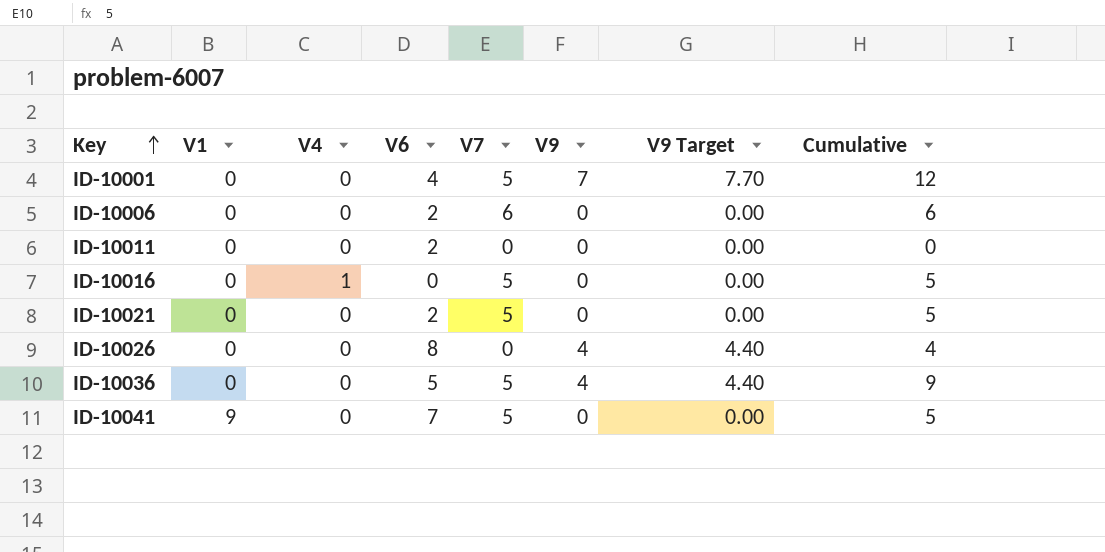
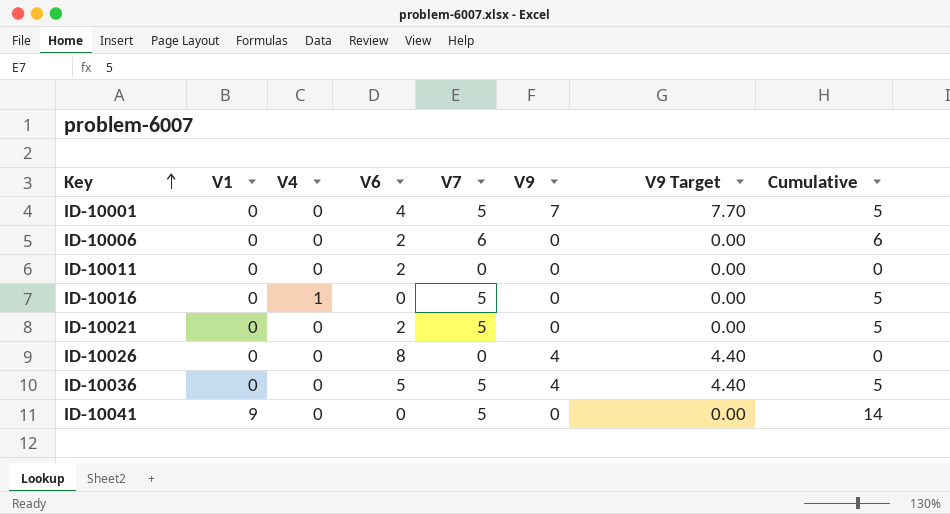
column Cumulative | formula: [V7] + [V9] -> [V1] + [V7]
ID-10041 | V6: 7 -> 0

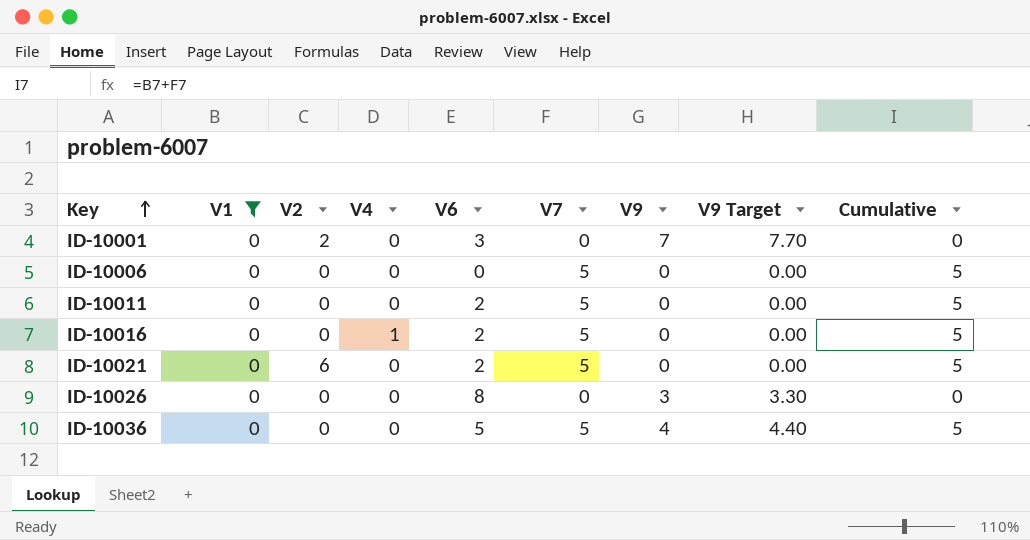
filter: none -> V1 = 0
column V2 | position: none -> 3
ID-10001 | V6: 4 -> 3
ID-10001 | V7: 5 -> 0
ID-10001 | Cumulative: 5 -> 0
ID-10006 | V6: 2 -> 0
ID-10006 | V7: 6 -> 5
ID-10006 | Cumulative: 6 -> 5
ID-10011 | V7: 0 -> 5
ID-10011 | Cumulative: 0 -> 5
ID-10016 | V6: 0 -> 2
ID-10026 | V9: 4 -> 3
ID-10026 | V9 Target: 4.40 -> 3.30

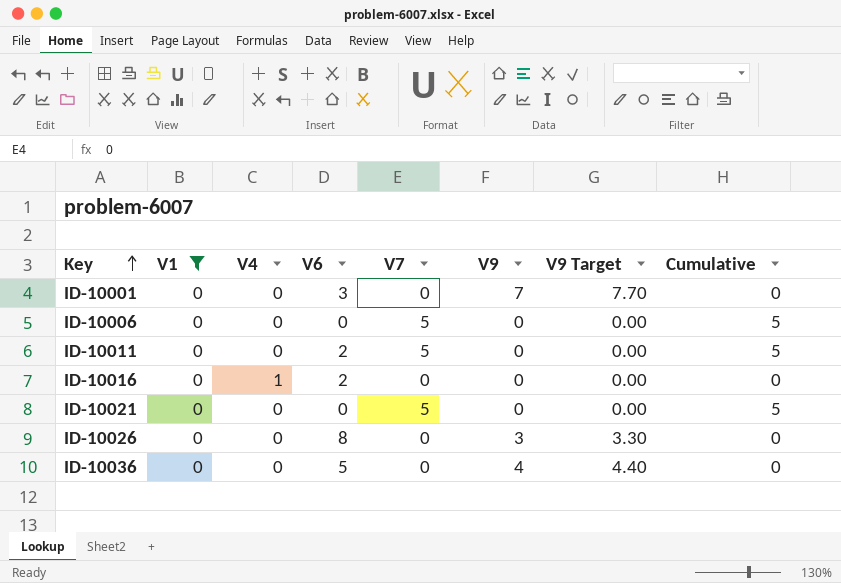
column V2 | position: 3 -> none
ID-10016 | V7: 5 -> 0
ID-10016 | Cumulative: 5 -> 0
ID-10021 | V6: 2 -> 0
ID-10036 | V7: 5 -> 0
ID-10036 | Cumulative: 5 -> 0

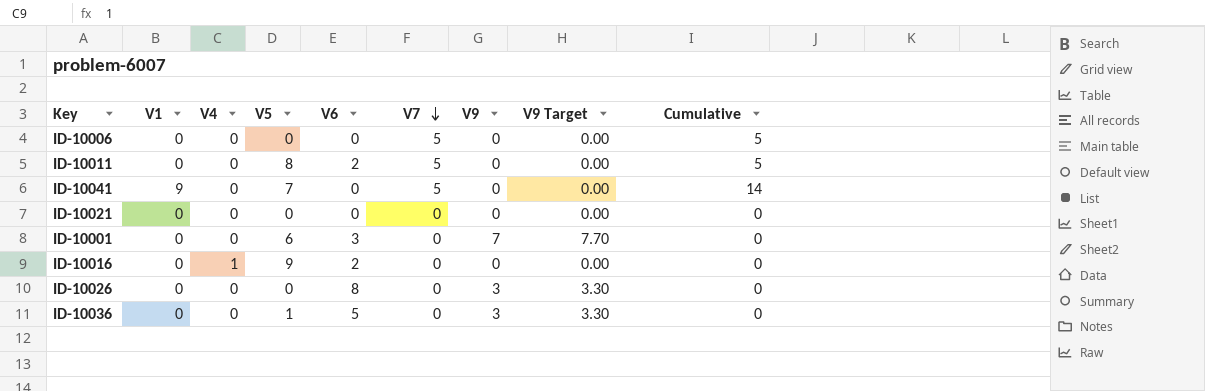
filter: V1 = 0 -> none
row order: Key ascending -> V7 descending
column V5 | position: none -> 4
ID-10021 | V7: 5 -> 0
ID-10021 | Cumulative: 5 -> 0
ID-10036 | V9: 4 -> 3
ID-10036 | V9 Target: 4.40 -> 3.30

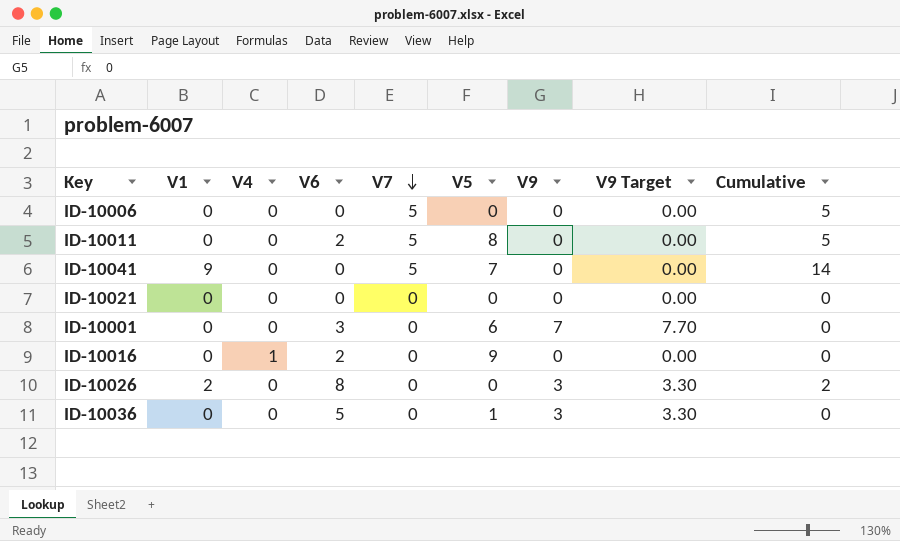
column V5 | position: 4 -> 6
ID-10026 | V1: 0 -> 2
ID-10026 | Cumulative: 0 -> 2

